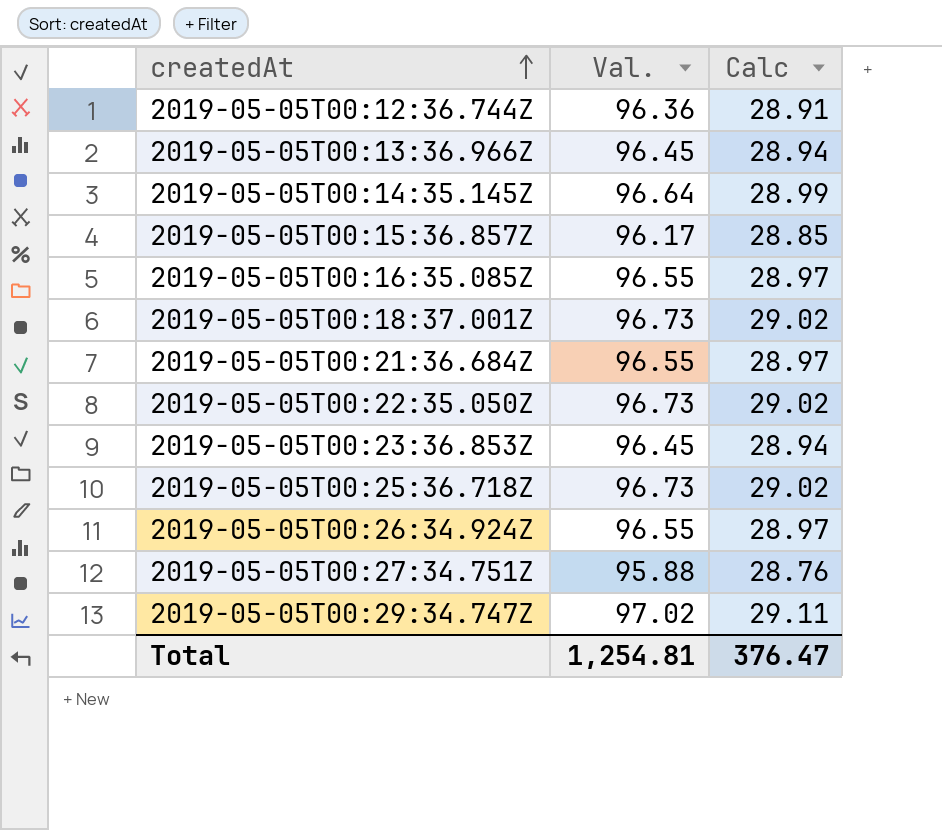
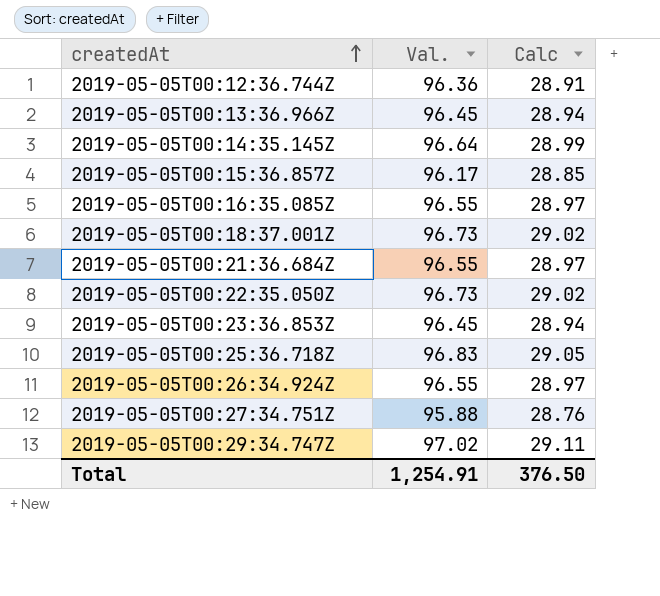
2019-05-05T00:25:36.718Z | Val.: 96.73 -> 96.83
2019-05-05T00:25:36.718Z | Calc: 29.02 -> 29.05
Total | Val.: 1,254.81 -> 1,254.91
Total | Calc: 376.47 -> 376.50

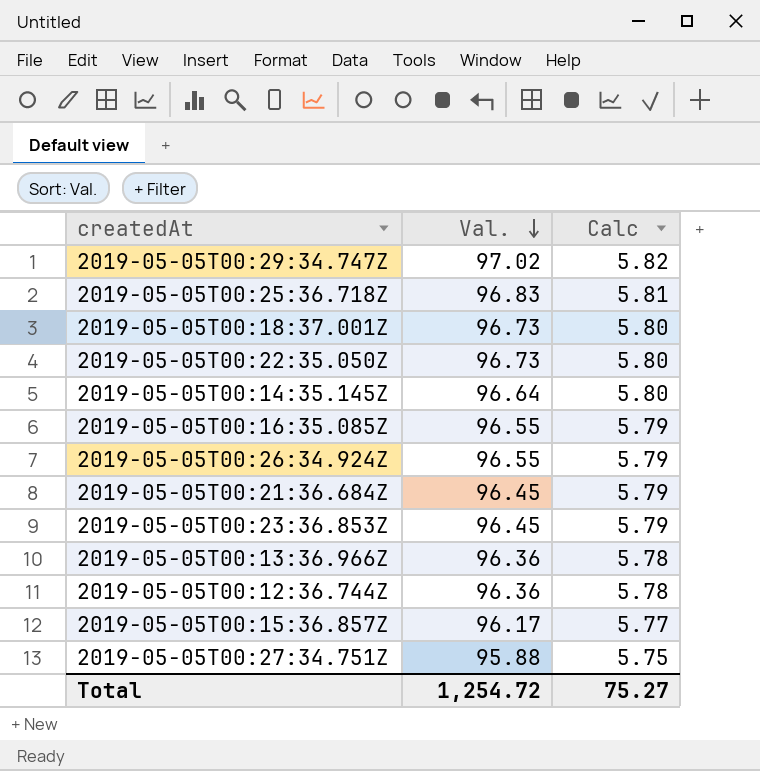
row order: createdAt ascending -> Val. descending
column Calc | formula: [Val.] * 0.3 -> [Val.] * 0.06
2019-05-05T00:21:36.684Z | Val.: 96.55 -> 96.45
2019-05-05T00:13:36.966Z | Val.: 96.45 -> 96.36
Total | Val.: 1,254.91 -> 1,254.72
Total | Calc: 376.50 -> 75.27

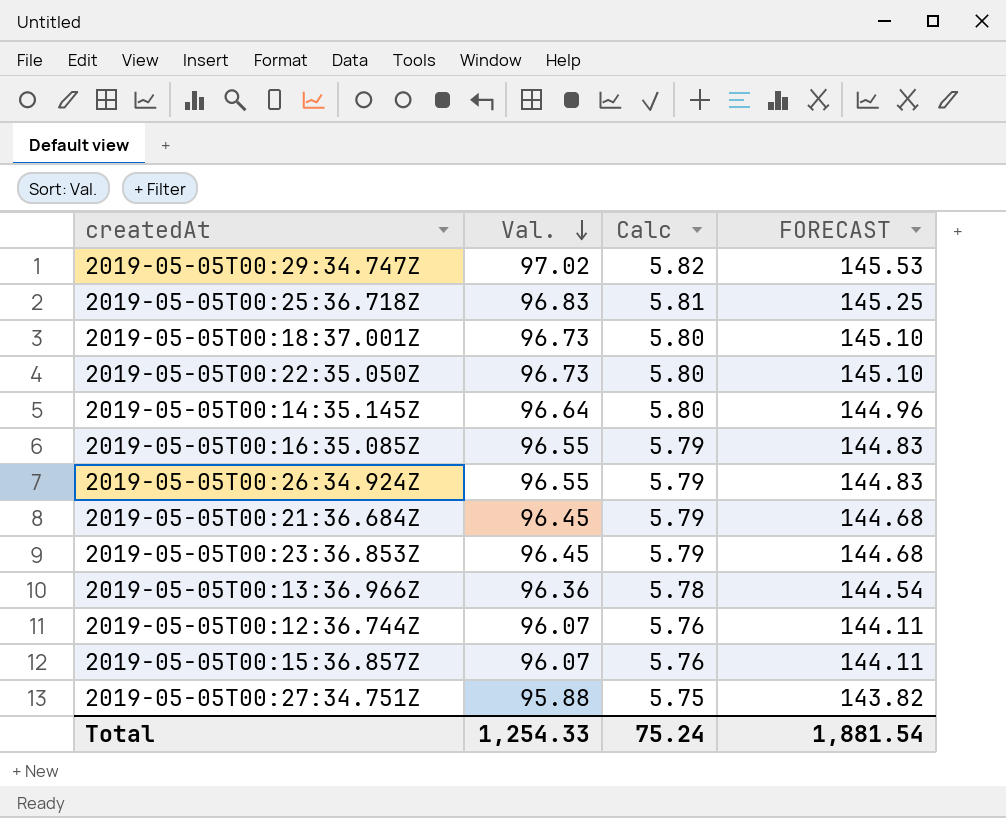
column FORECAST | formula: none -> [Val.] * 1.5
2019-05-05T00:12:36.744Z | Val.: 96.36 -> 96.07
2019-05-05T00:12:36.744Z | Calc: 5.78 -> 5.76
2019-05-05T00:15:36.857Z | Val.: 96.17 -> 96.07
2019-05-05T00:15:36.857Z | Calc: 5.77 -> 5.76
Total | Val.: 1,254.72 -> 1,254.33
Total | Calc: 75.27 -> 75.24

